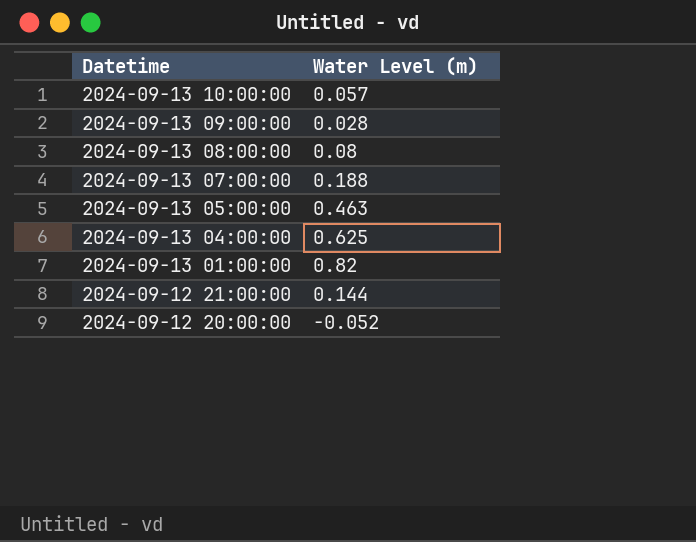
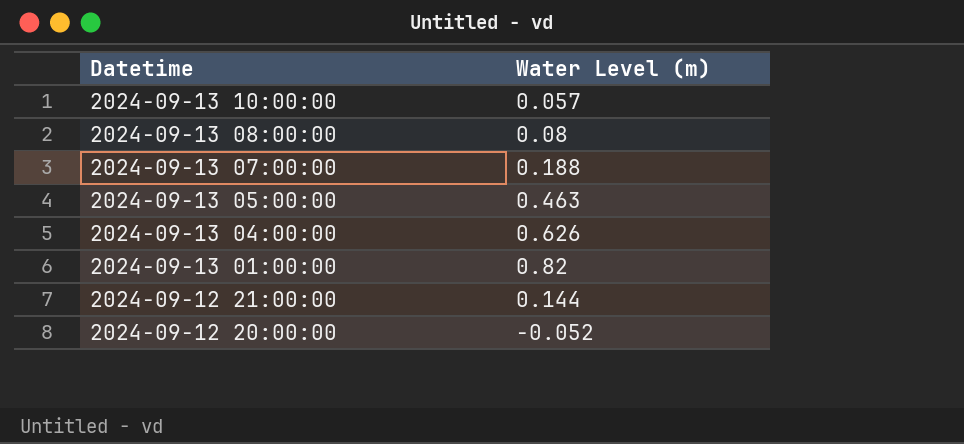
row 2024-09-13 09:00:00: 0.028 -> none
2024-09-13 04:00:00 | Water Level (m): 0.625 -> 0.626

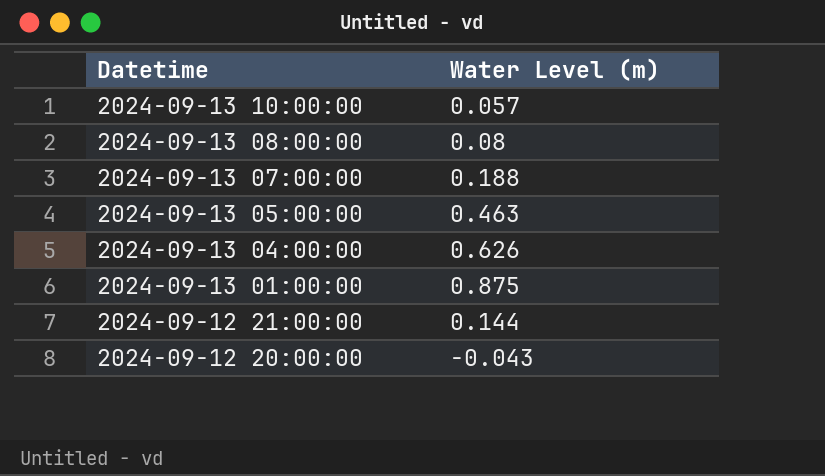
2024-09-13 01:00:00 | Water Level (m): 0.82 -> 0.875
2024-09-12 20:00:00 | Water Level (m): -0.052 -> -0.043

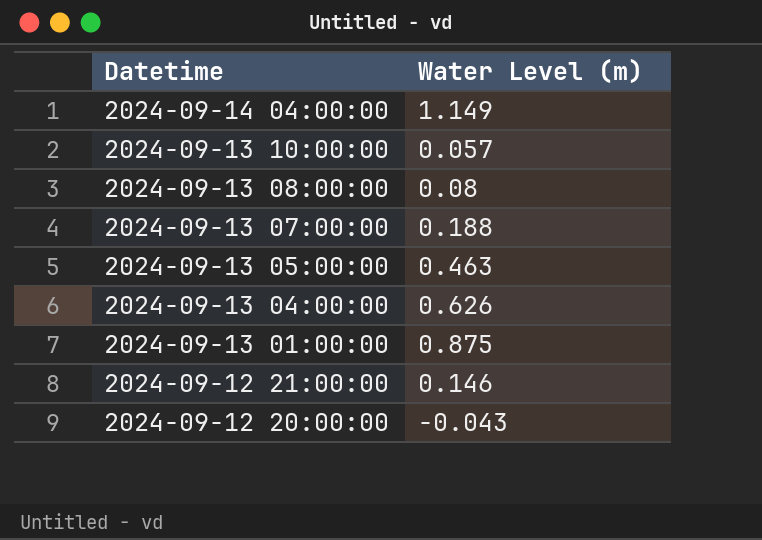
row 2024-09-14 04:00:00: none -> 1.149
2024-09-12 21:00:00 | Water Level (m): 0.144 -> 0.146

